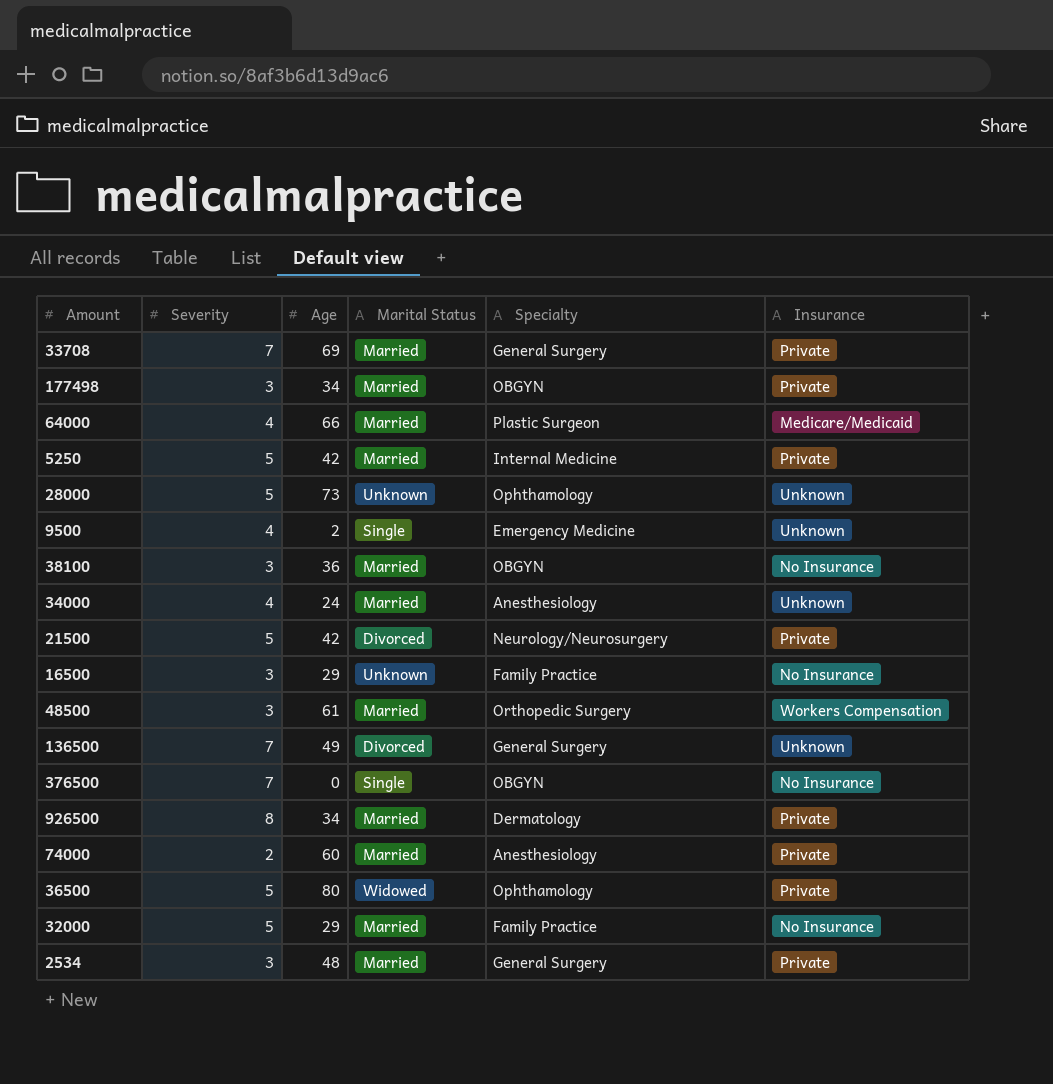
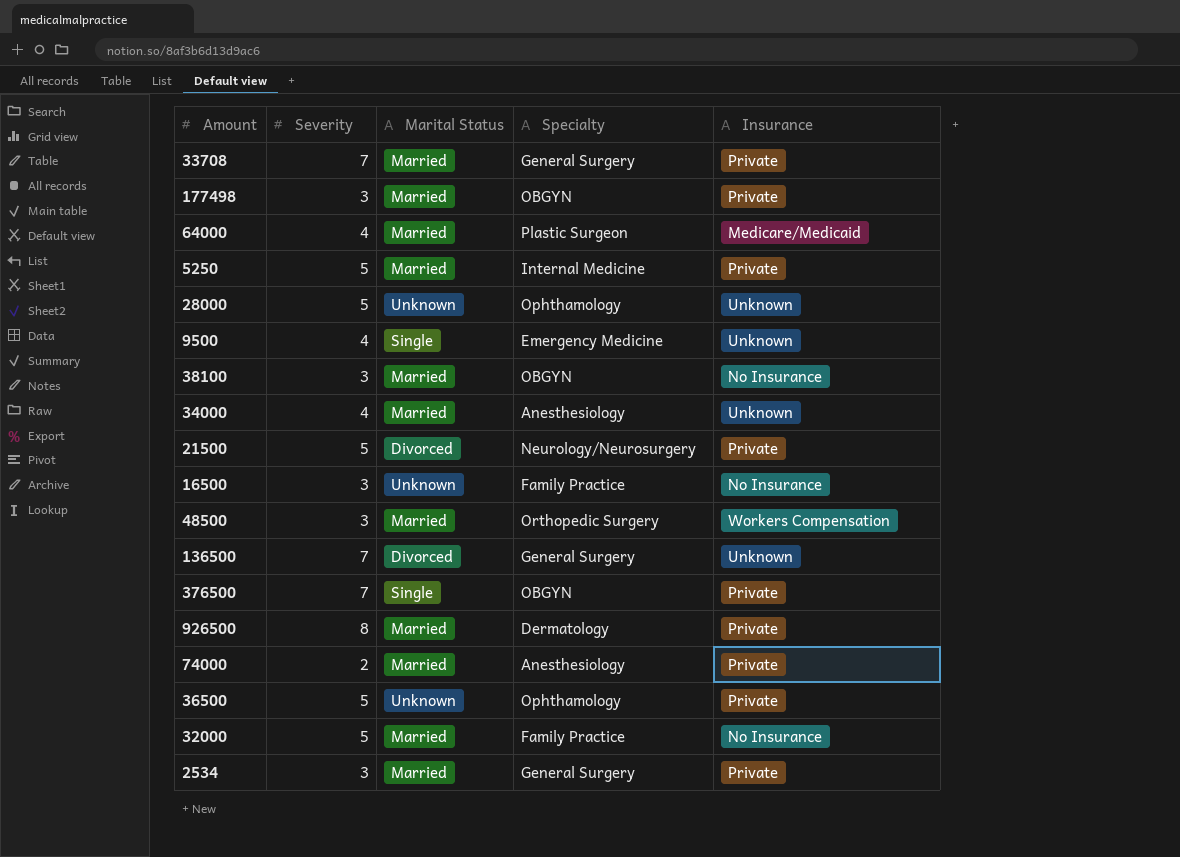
column Age | position: 3 -> none
376500 | Insurance: No Insurance -> Private
36500 | Marital Status: Widowed -> Unknown

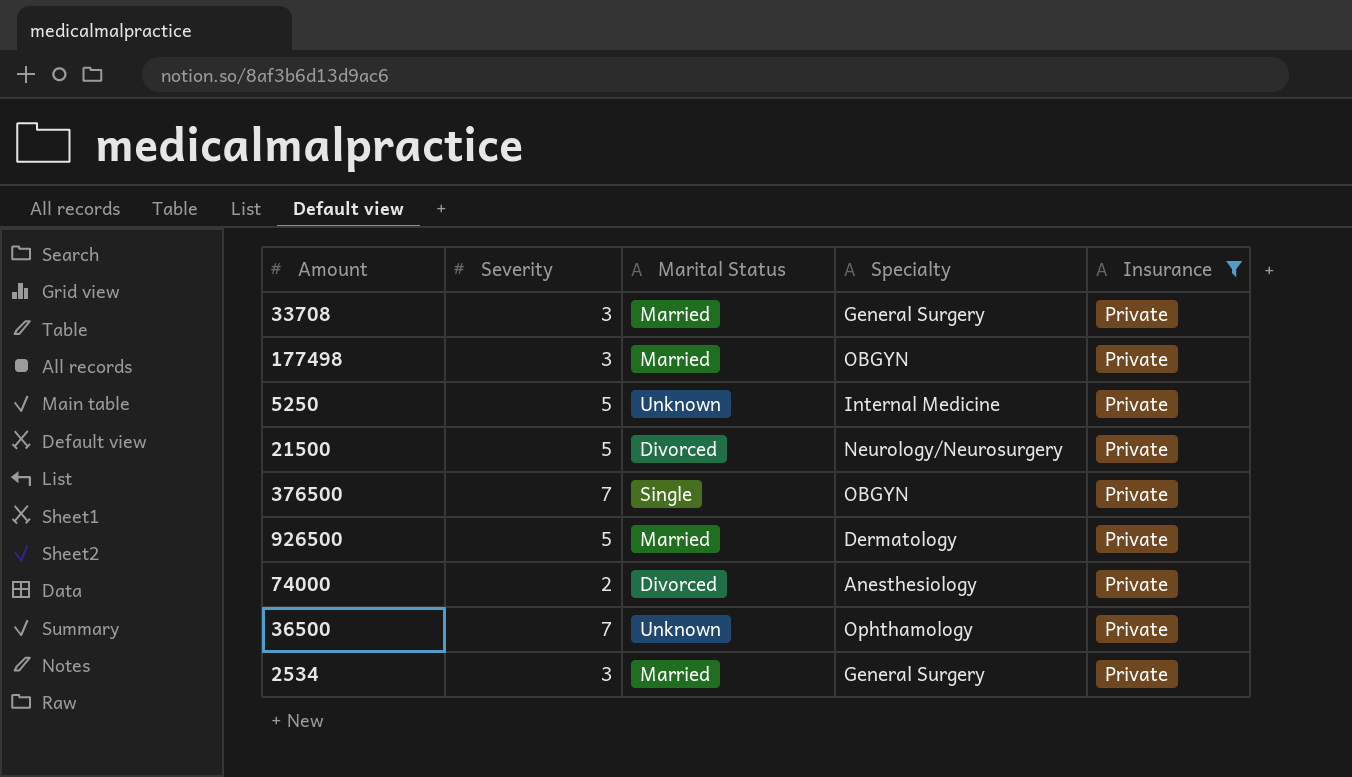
filter: none -> Insurance = Private
33708 | Severity: 7 -> 3
5250 | Marital Status: Married -> Unknown
926500 | Severity: 8 -> 5
74000 | Marital Status: Married -> Divorced
36500 | Severity: 5 -> 7

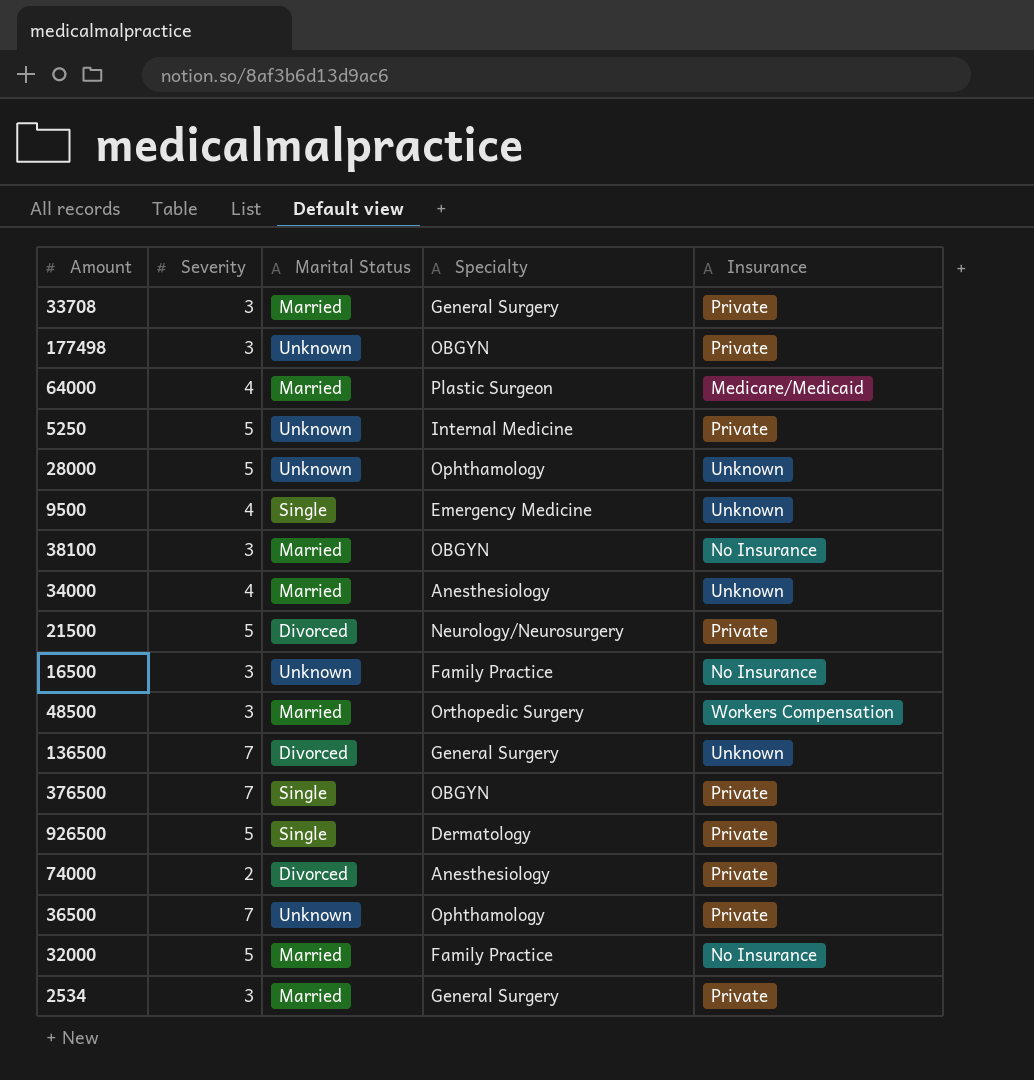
filter: Insurance = Private -> none
177498 | Marital Status: Married -> Unknown
926500 | Marital Status: Married -> Single

